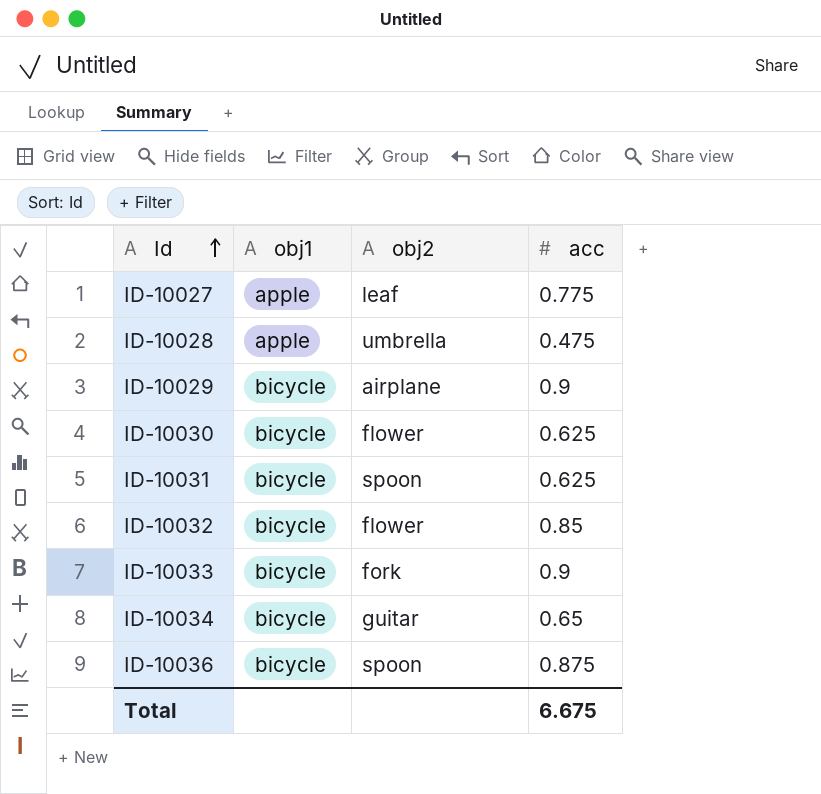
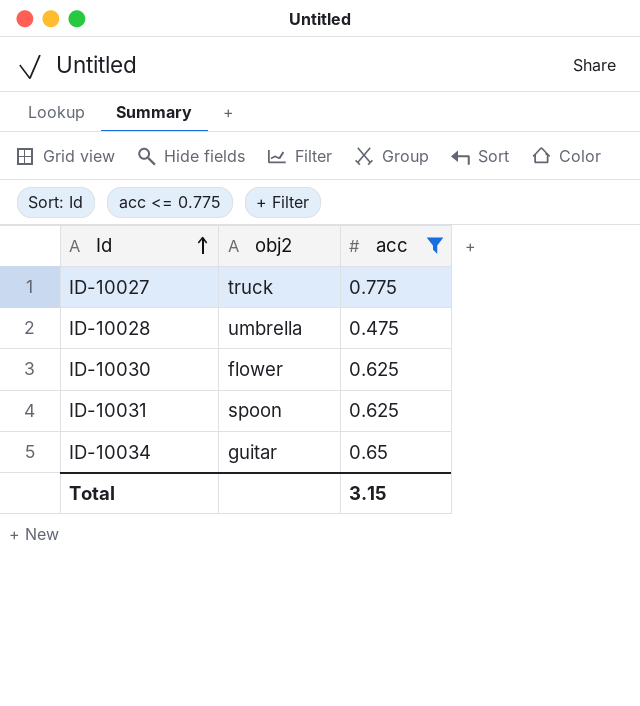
filter: none -> acc <= 0.775
column obj1 | position: 2 -> none
ID-10027 | obj2: leaf -> truck
Total | acc: 6.675 -> 3.15

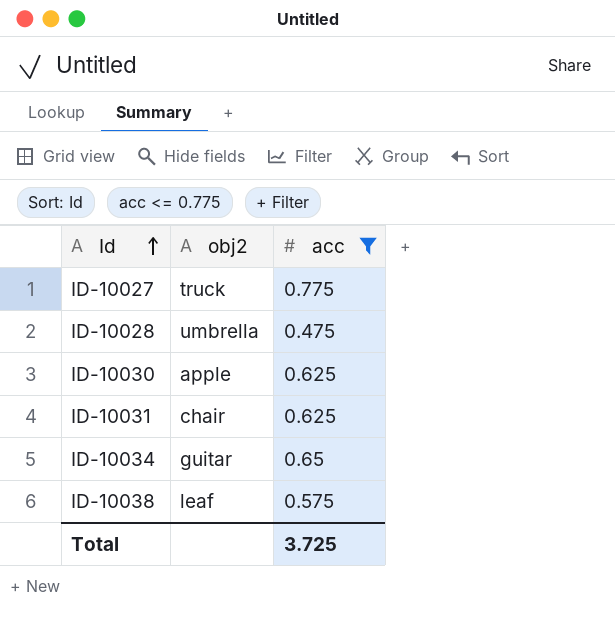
ID-10030 | obj2: flower -> apple
ID-10031 | obj2: spoon -> chair
row ID-10038: none -> leaf | 0.575
Total | acc: 3.15 -> 3.725

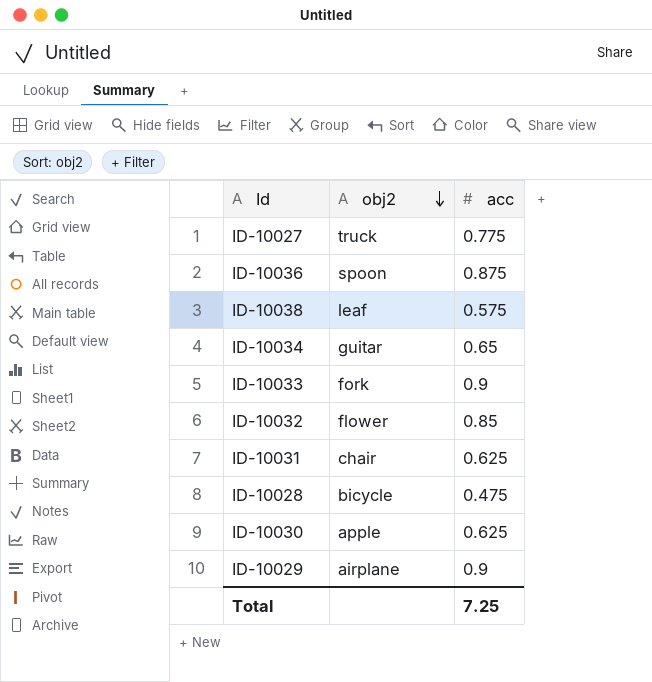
filter: acc <= 0.775 -> none
row order: Id ascending -> obj2 descending
ID-10028 | obj2: umbrella -> bicycle
Total | acc: 3.725 -> 7.25

